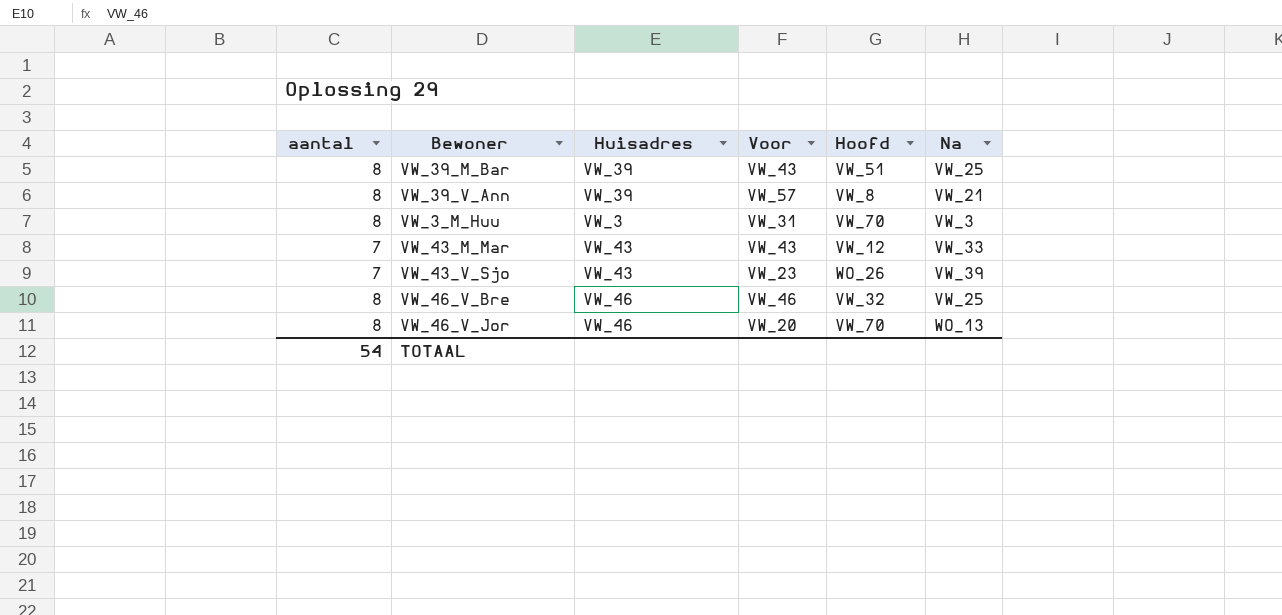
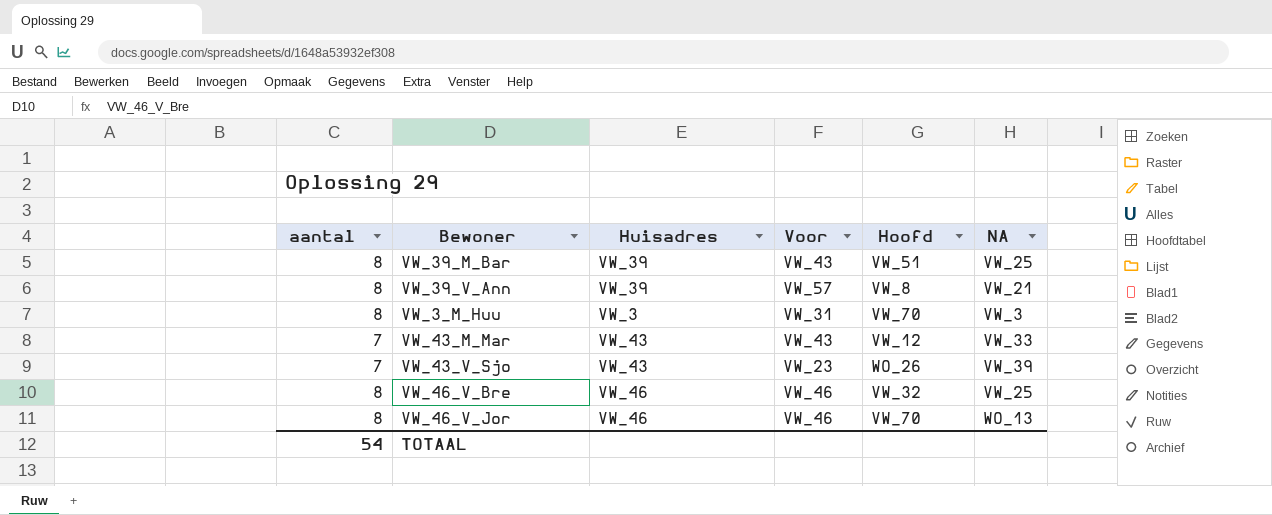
column name: Na -> NA
VW_46_V_Jor | Voor: VW_20 -> VW_46

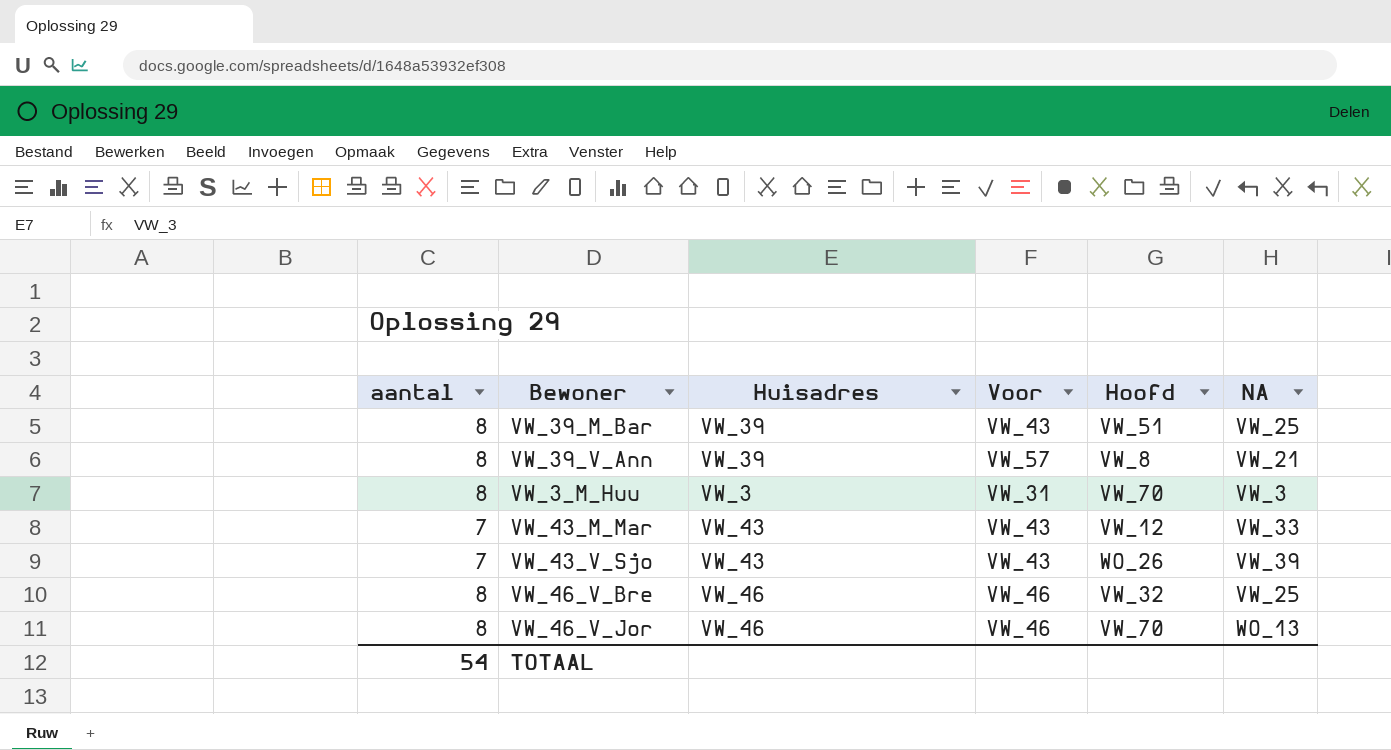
VW_43_V_Sjo | Voor: VW_23 -> VW_43

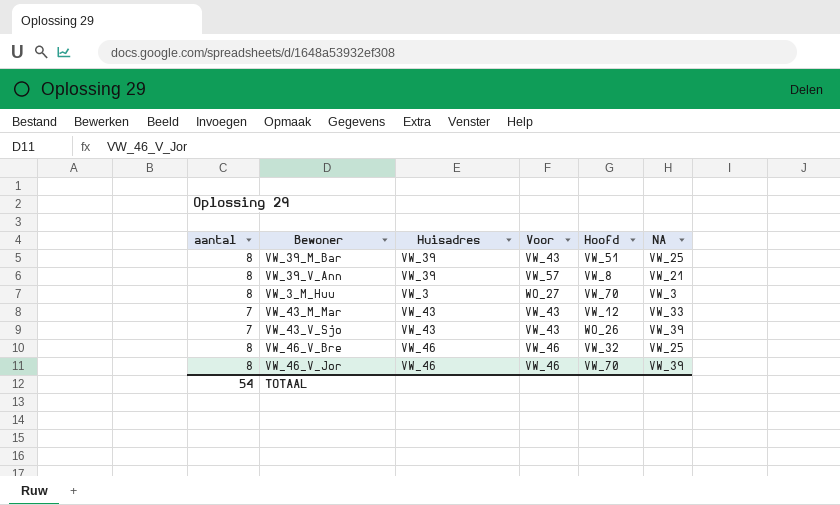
VW_3_M_Huu | Voor: VW_31 -> WO_27
VW_46_V_Jor | NA: WO_13 -> VW_39

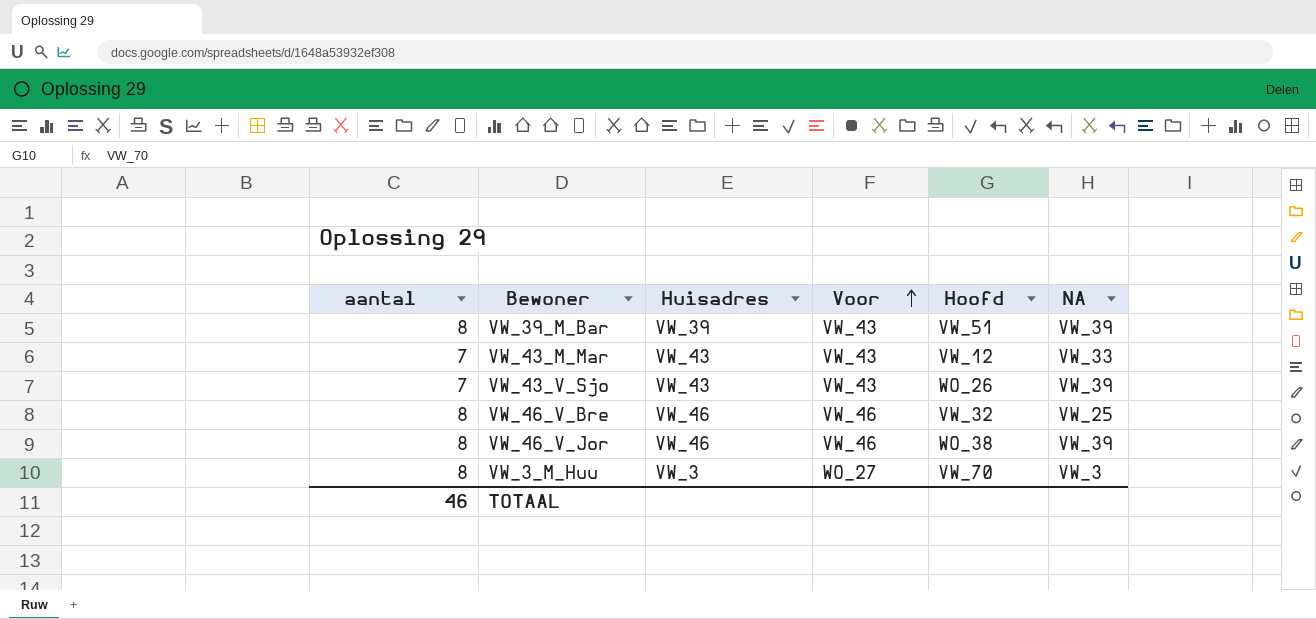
row order: none -> Voor ascending
row VW_39_V_Ann: 8 | VW_39 | VW_57 | VW_8 | VW_21 -> none
VW_39_M_Bar | NA: VW_25 -> VW_39
VW_46_V_Jor | Hoofd: VW_70 -> WO_38
TOTAAL | aantal: 54 -> 46

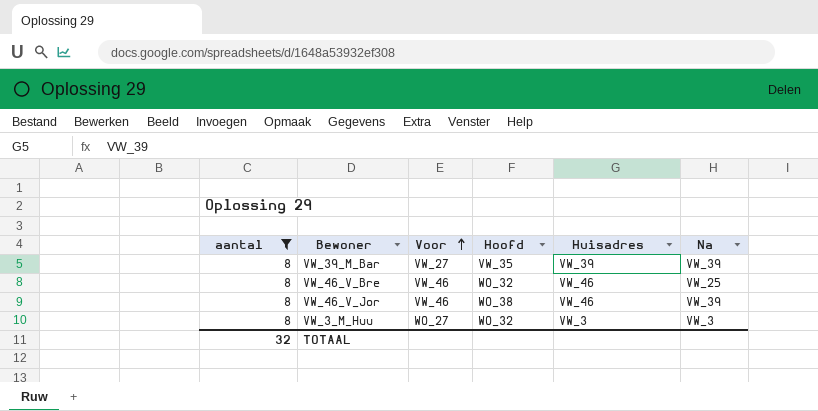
filter: none -> aantal = 8
column Huisadres | position: 3 -> 5
column name: NA -> Na
VW_39_M_Bar | Voor: VW_43 -> VW_27
VW_39_M_Bar | Hoofd: VW_51 -> VW_35
VW_46_V_Bre | Hoofd: VW_32 -> WO_32
VW_3_M_Huu | Hoofd: VW_70 -> WO_32
TOTAAL | aantal: 46 -> 32

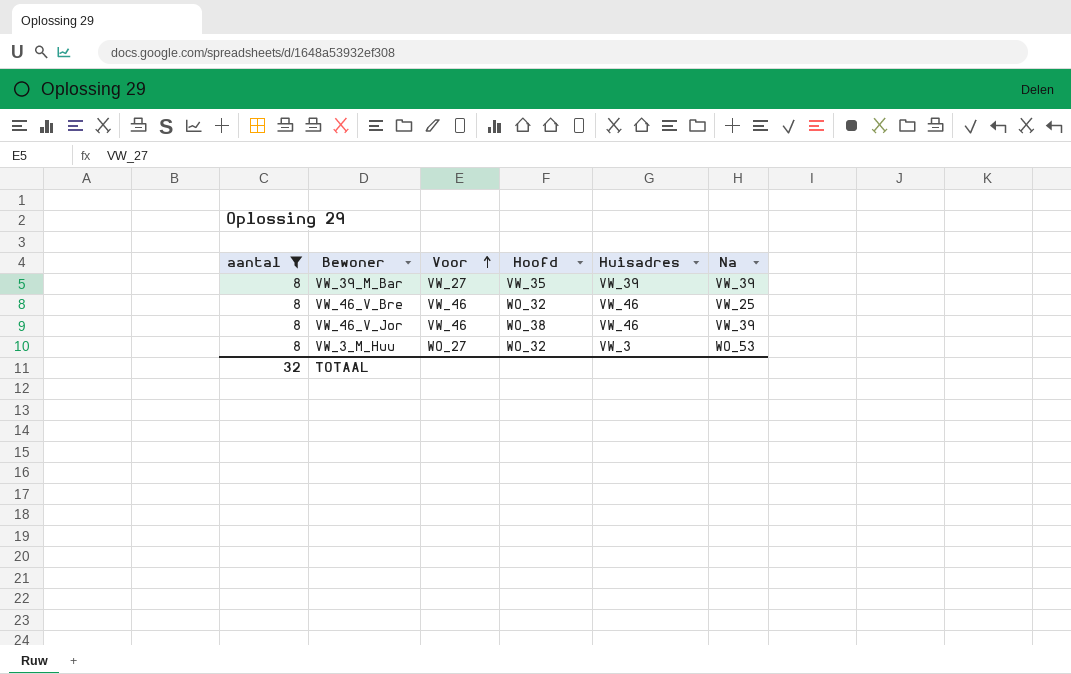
VW_3_M_Huu | Na: VW_3 -> WO_53

